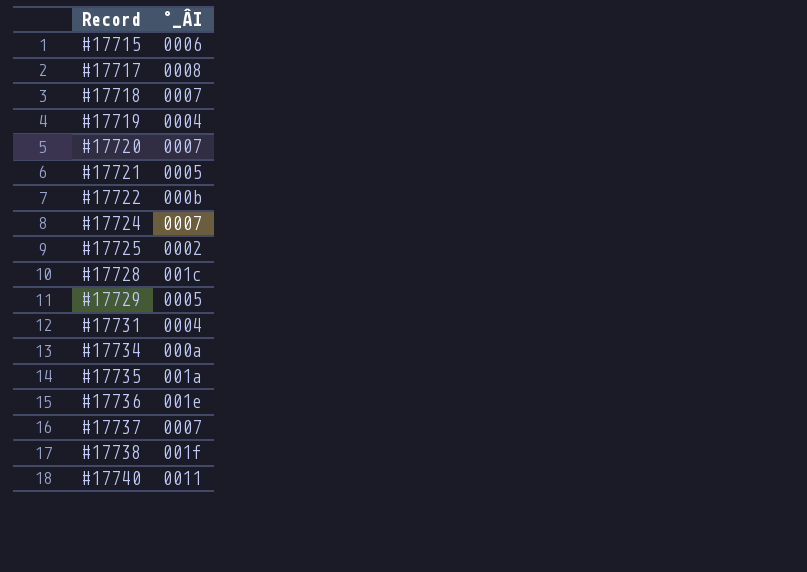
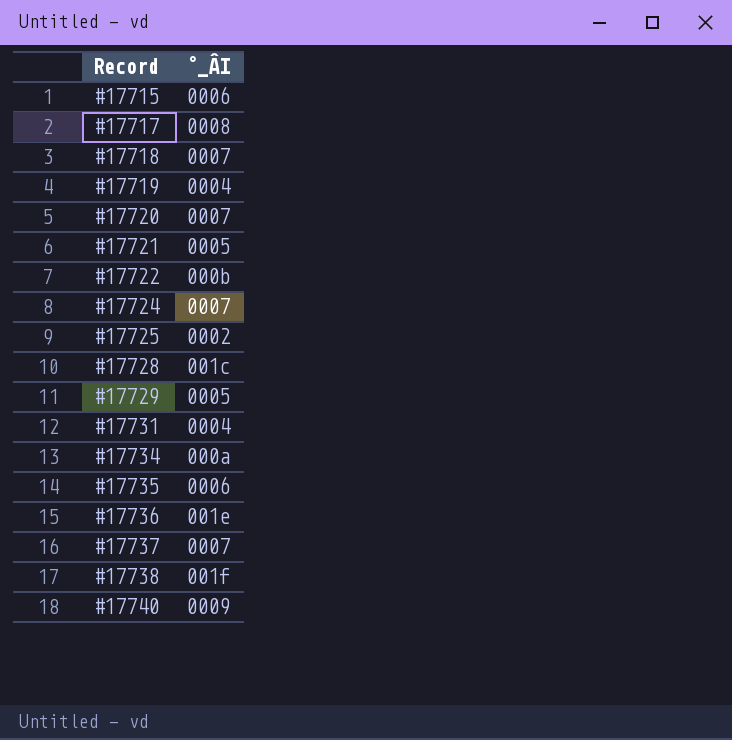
#17735 | °_ÂI: 001a -> 0006
#17740 | °_ÂI: 0011 -> 0009

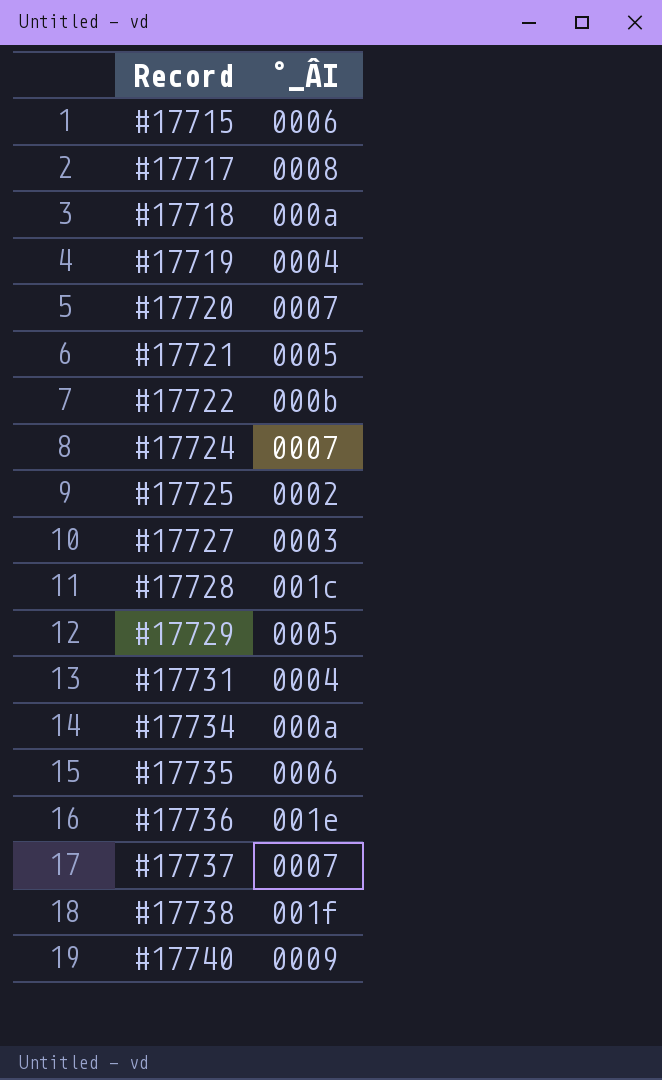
#17718 | °_ÂI: 0007 -> 000a
row #17727: none -> 0003

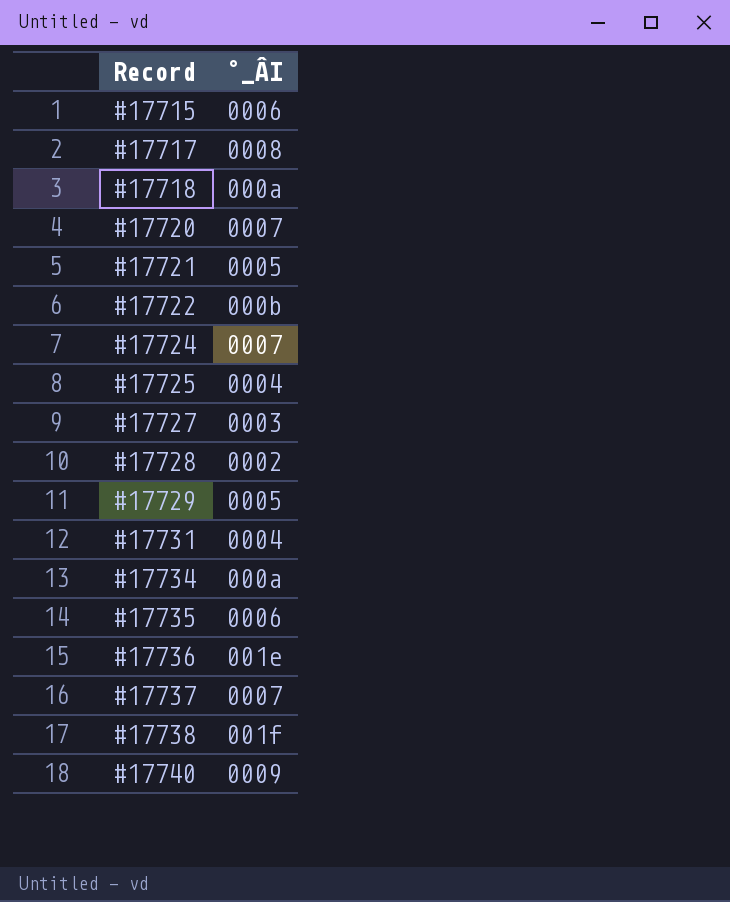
row #17719: 0004 -> none
#17725 | °_ÂI: 0002 -> 0004
#17728 | °_ÂI: 001c -> 0002

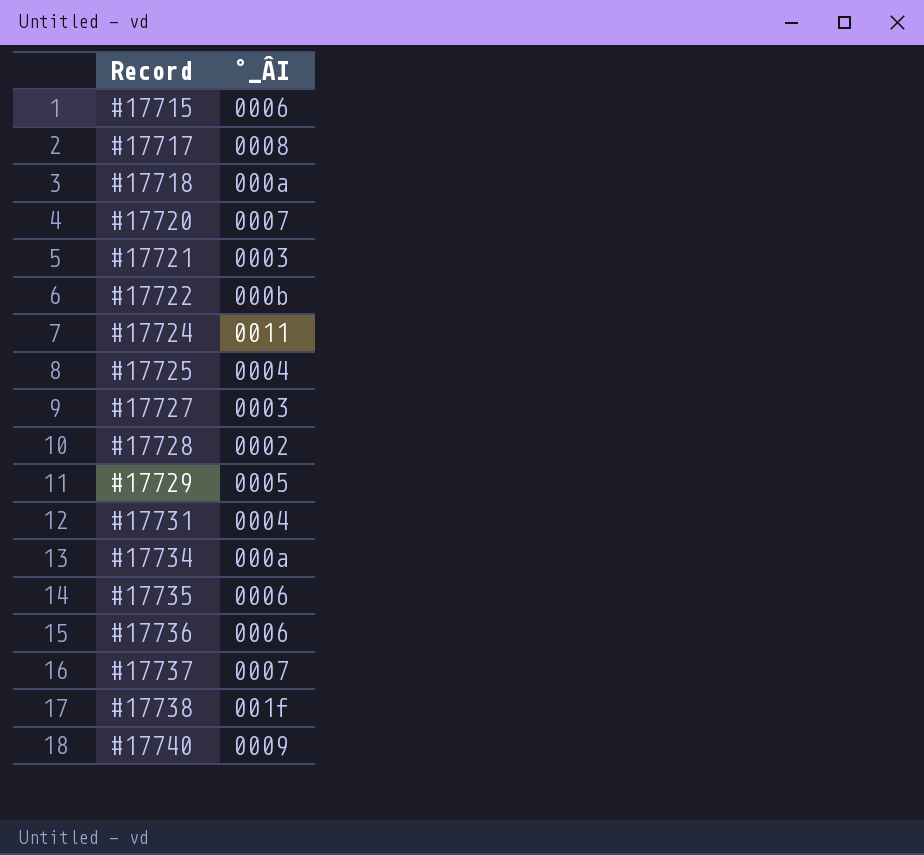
#17721 | °_ÂI: 0005 -> 0003
#17724 | °_ÂI: 0007 -> 0011
#17736 | °_ÂI: 001e -> 0006

